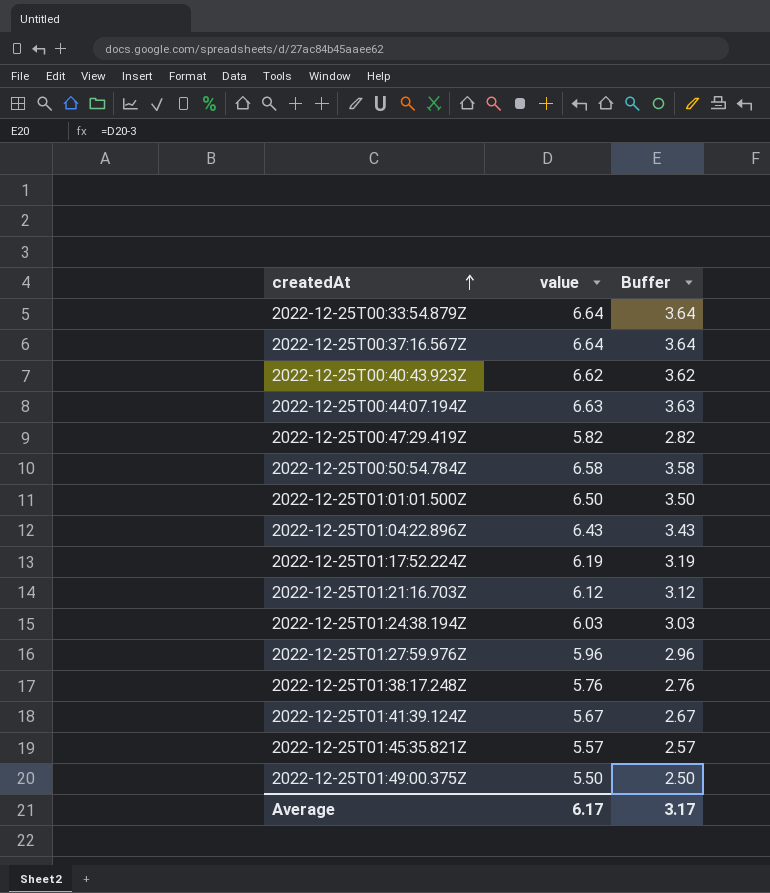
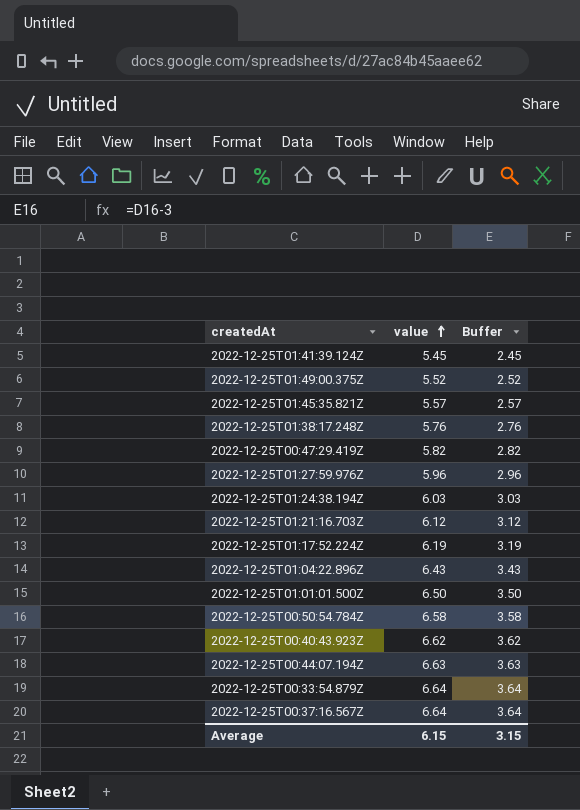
row order: createdAt ascending -> value ascending
2022-12-25T01:41:39.124Z | value: 5.67 -> 5.45
2022-12-25T01:41:39.124Z | Buffer: 2.67 -> 2.45
2022-12-25T01:49:00.375Z | value: 5.50 -> 5.52
2022-12-25T01:49:00.375Z | Buffer: 2.50 -> 2.52
Average | value: 6.17 -> 6.15
Average | Buffer: 3.17 -> 3.15

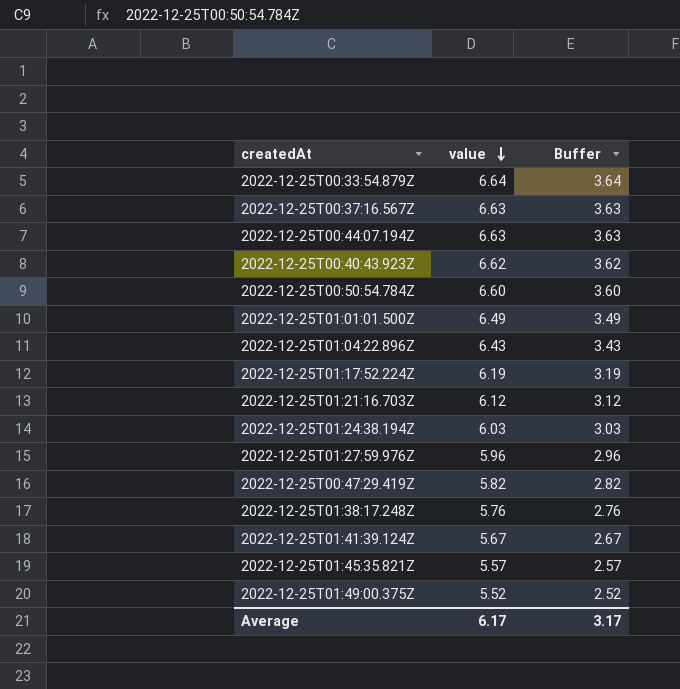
row order: value ascending -> value descending
2022-12-25T00:37:16.567Z | value: 6.64 -> 6.63
2022-12-25T00:37:16.567Z | Buffer: 3.64 -> 3.63
2022-12-25T00:50:54.784Z | value: 6.58 -> 6.60
2022-12-25T00:50:54.784Z | Buffer: 3.58 -> 3.60
2022-12-25T01:01:01.500Z | value: 6.50 -> 6.49
2022-12-25T01:01:01.500Z | Buffer: 3.50 -> 3.49
2022-12-25T01:41:39.124Z | value: 5.45 -> 5.67
2022-12-25T01:41:39.124Z | Buffer: 2.45 -> 2.67
Average | value: 6.15 -> 6.17
Average | Buffer: 3.15 -> 3.17

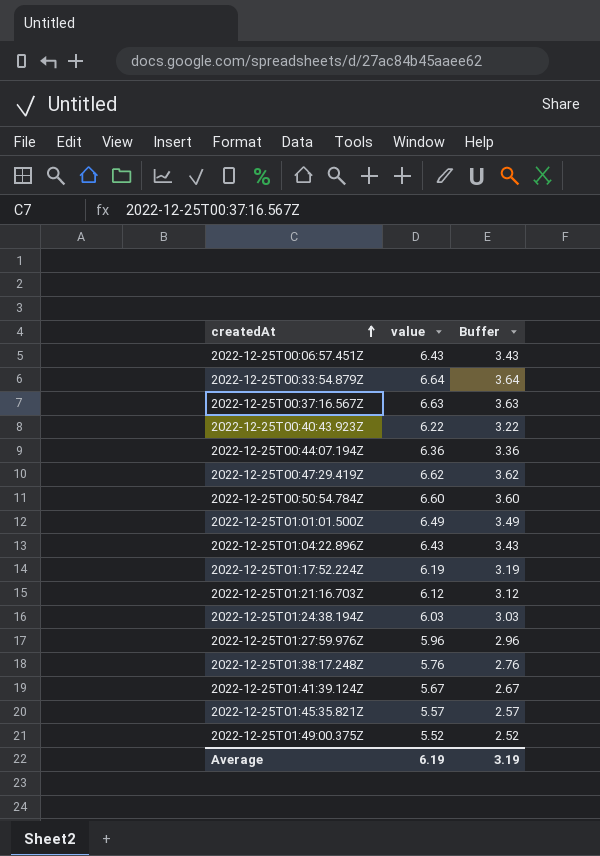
row order: value descending -> createdAt ascending
row 2022-12-25T00:06:57.451Z: none -> 6.43 | 3.43
2022-12-25T00:40:43.923Z | value: 6.62 -> 6.22
2022-12-25T00:40:43.923Z | Buffer: 3.62 -> 3.22
2022-12-25T00:44:07.194Z | value: 6.63 -> 6.36
2022-12-25T00:44:07.194Z | Buffer: 3.63 -> 3.36
2022-12-25T00:47:29.419Z | value: 5.82 -> 6.62
2022-12-25T00:47:29.419Z | Buffer: 2.82 -> 3.62
Average | value: 6.17 -> 6.19
Average | Buffer: 3.17 -> 3.19

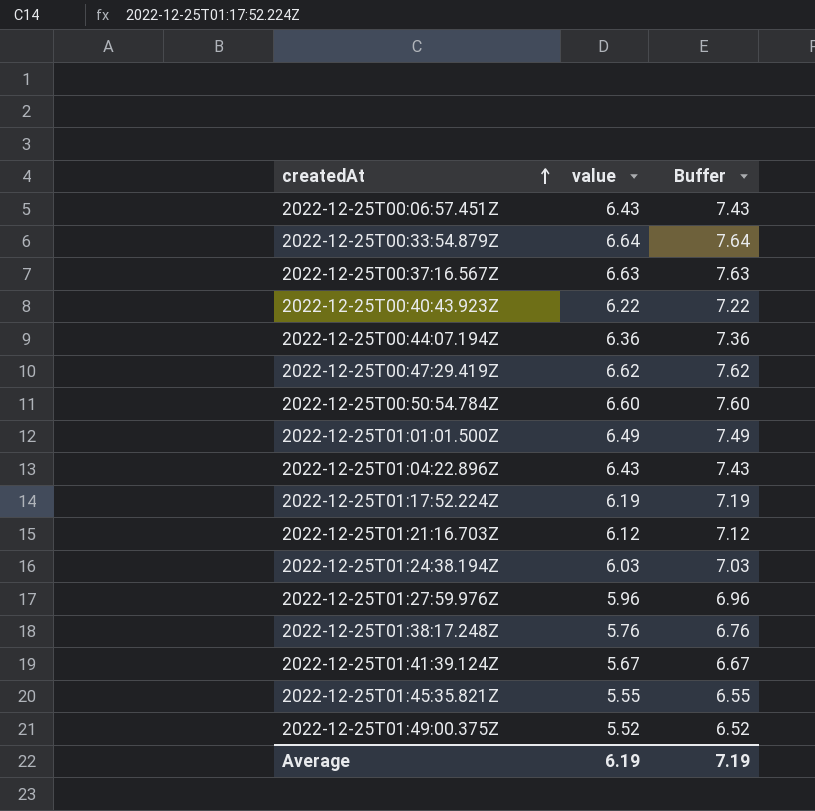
column Buffer | formula: [value] - 3 -> [value] + 1
2022-12-25T01:45:35.821Z | value: 5.57 -> 5.55
Average | Buffer: 3.19 -> 7.19

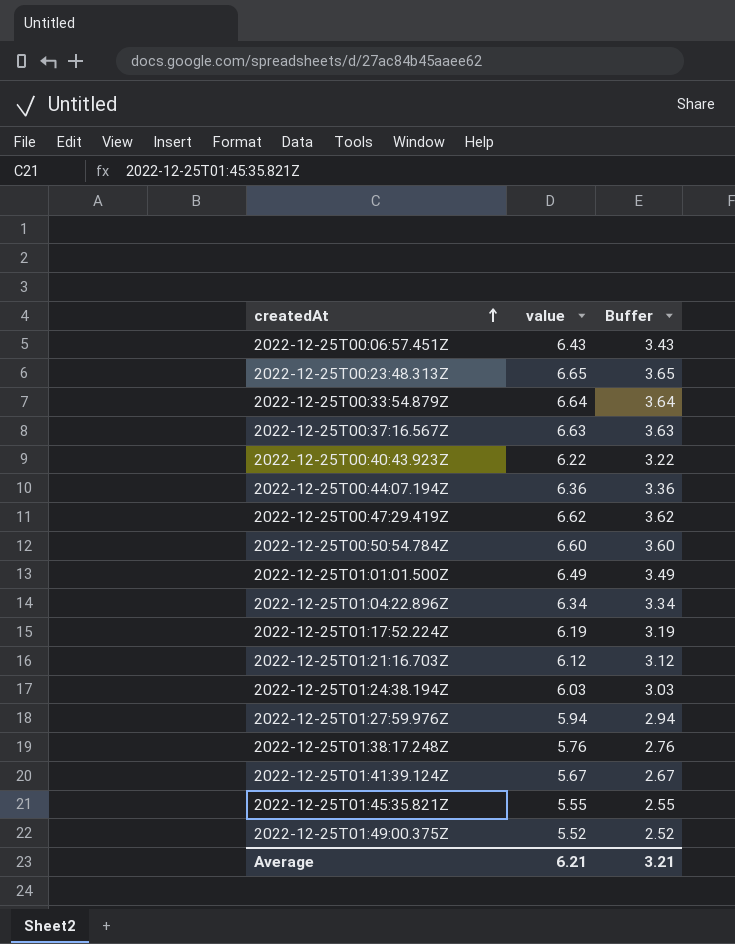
column Buffer | formula: [value] + 1 -> [value] - 3
row 2022-12-25T00:23:48.313Z: none -> 6.65 | 3.65
2022-12-25T01:04:22.896Z | value: 6.43 -> 6.34
2022-12-25T01:27:59.976Z | value: 5.96 -> 5.94
Average | value: 6.19 -> 6.21
Average | Buffer: 7.19 -> 3.21

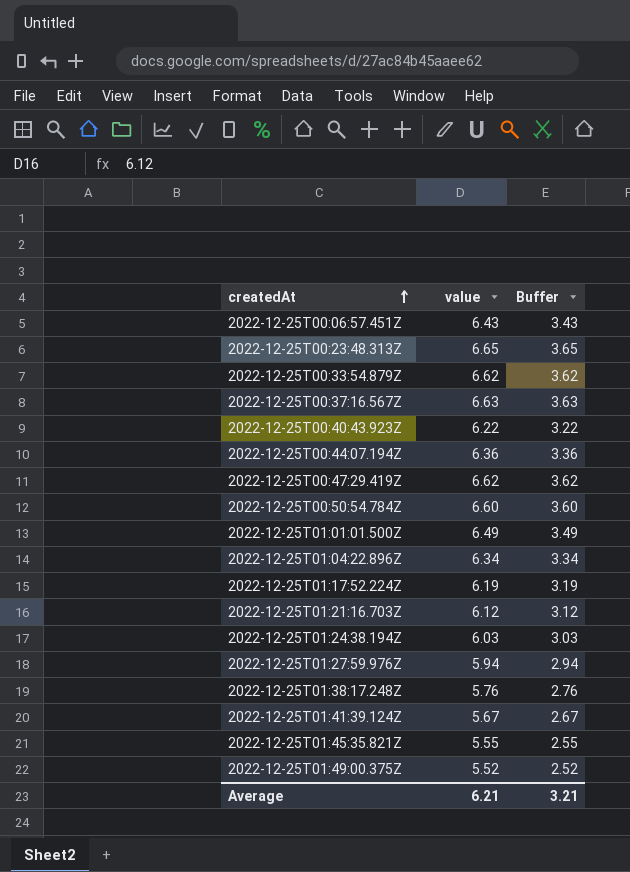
2022-12-25T00:33:54.879Z | value: 6.64 -> 6.62
2022-12-25T00:33:54.879Z | Buffer: 3.64 -> 3.62

